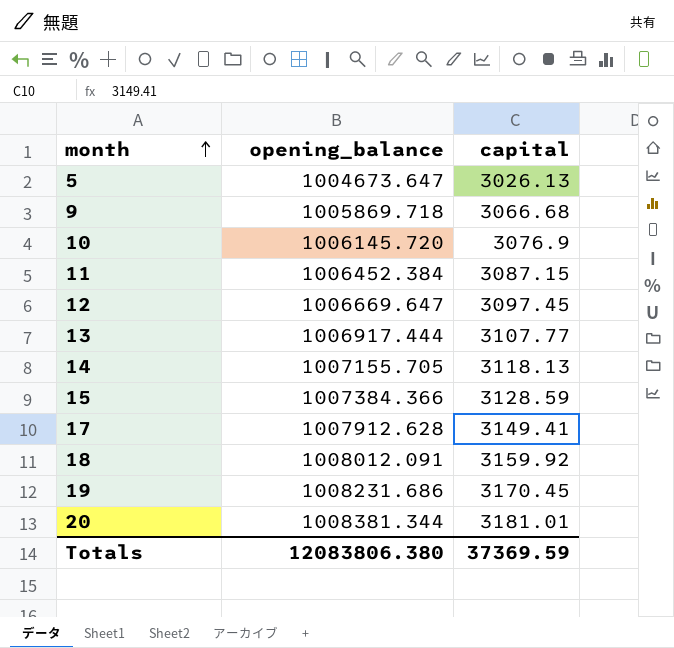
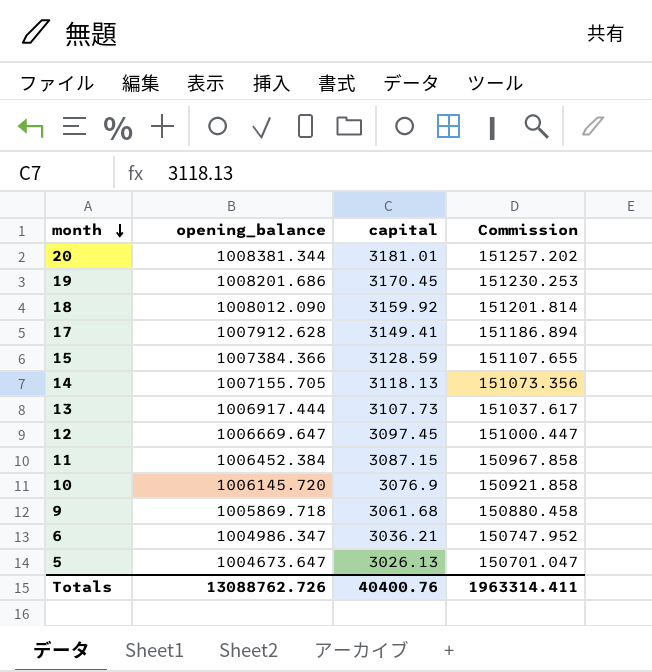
row order: month ascending -> month descending
column Commission | formula: none -> [opening_balance] * 0.15
19 | opening_balance: 1008231.686 -> 1008201.686
18 | opening_balance: 1008012.091 -> 1008012.090
13 | capital: 3107.77 -> 3107.73
9 | capital: 3066.68 -> 3061.68
row 6: none -> 1004986.347 | 3036.21 | 150747.952
Totals | opening_balance: 12083806.380 -> 13088762.726
Totals | capital: 37369.59 -> 40400.76

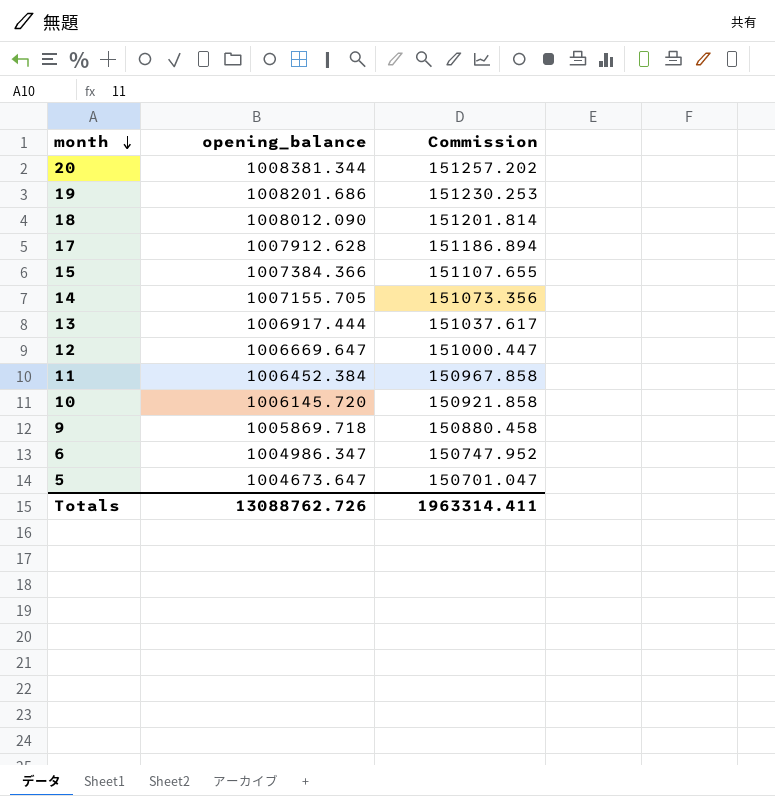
column capital | position: 3 -> none

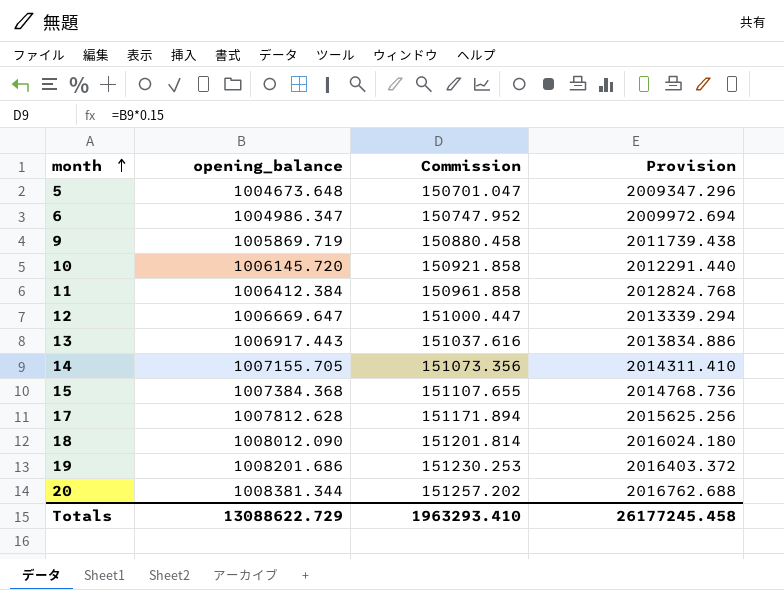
row order: month descending -> month ascending
column Provision | formula: none -> [opening_balance] * 2
5 | opening_balance: 1004673.647 -> 1004673.648
9 | opening_balance: 1005869.718 -> 1005869.719
11 | opening_balance: 1006452.384 -> 1006412.384
11 | Commission: 150967.858 -> 150961.858
13 | opening_balance: 1006917.444 -> 1006917.443
13 | Commission: 151037.617 -> 151037.616
15 | opening_balance: 1007384.366 -> 1007384.368
17 | opening_balance: 1007912.628 -> 1007812.628
17 | Commission: 151186.894 -> 151171.894
Totals | opening_balance: 13088762.726 -> 13088622.729
Totals | Commission: 1963314.411 -> 1963293.410

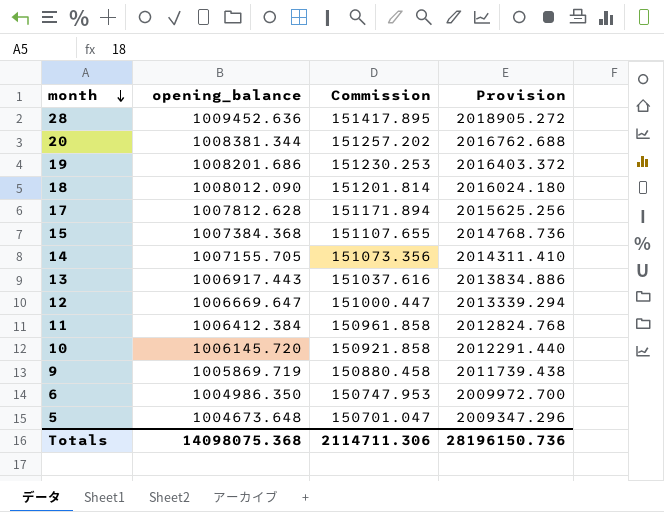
row order: month ascending -> month descending
row 28: none -> 1009452.636 | 151417.895 | 2018905.272
6 | opening_balance: 1004986.347 -> 1004986.350
6 | Commission: 150747.952 -> 150747.953
6 | Provision: 2009972.694 -> 2009972.700
Totals | opening_balance: 13088622.729 -> 14098075.368
Totals | Commission: 1963293.410 -> 2114711.306
Totals | Provision: 26177245.458 -> 28196150.736

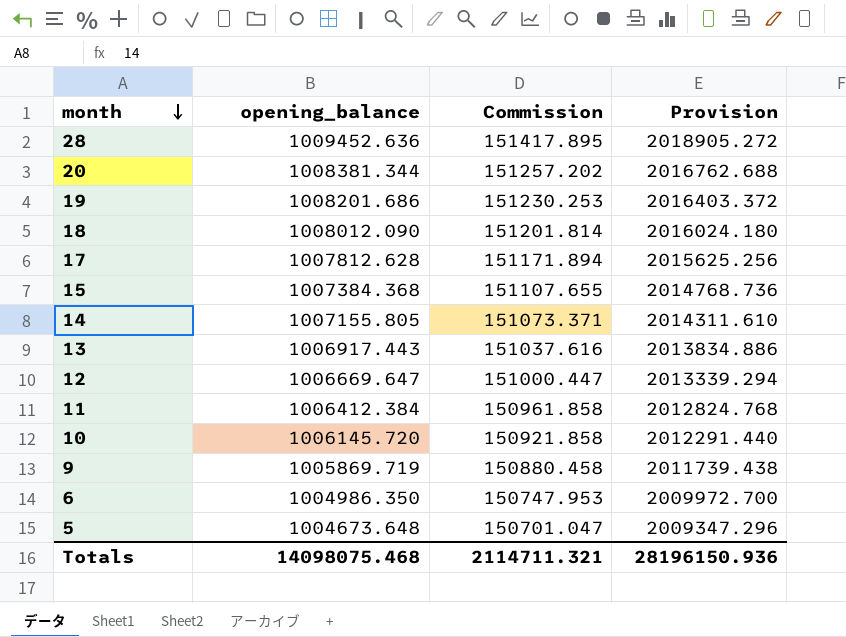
14 | opening_balance: 1007155.705 -> 1007155.805
14 | Commission: 151073.356 -> 151073.371
14 | Provision: 2014311.410 -> 2014311.610
Totals | opening_balance: 14098075.368 -> 14098075.468
Totals | Commission: 2114711.306 -> 2114711.321
Totals | Provision: 28196150.736 -> 28196150.936

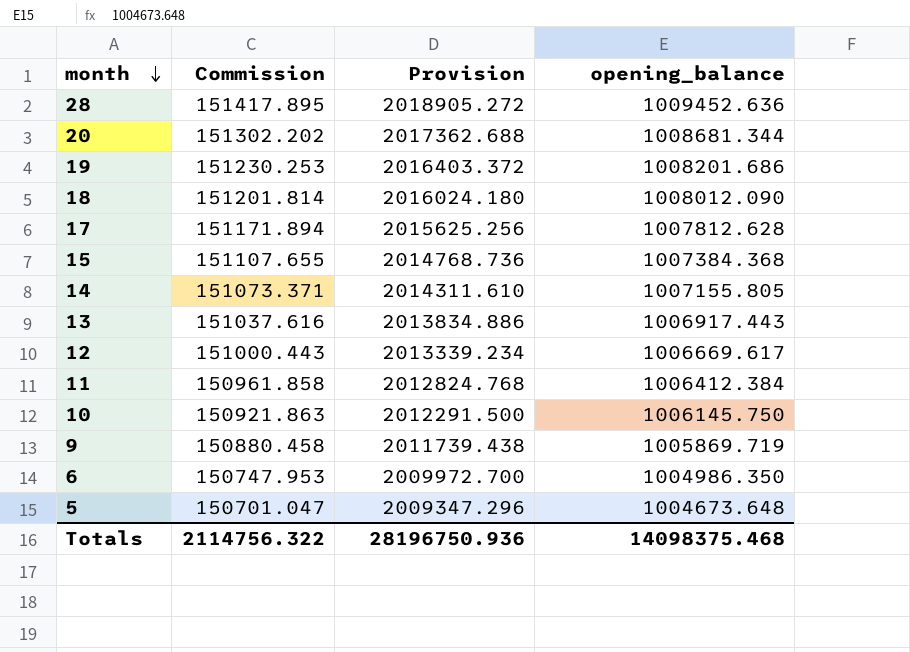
column opening_balance | position: 2 -> 4
20 | Commission: 151257.202 -> 151302.202
20 | Provision: 2016762.688 -> 2017362.688
20 | opening_balance: 1008381.344 -> 1008681.344
12 | Commission: 151000.447 -> 151000.443
12 | Provision: 2013339.294 -> 2013339.234
12 | opening_balance: 1006669.647 -> 1006669.617
10 | Commission: 150921.858 -> 150921.863
10 | Provision: 2012291.440 -> 2012291.500
10 | opening_balance: 1006145.720 -> 1006145.750
Totals | Commission: 2114711.321 -> 2114756.322
Totals | Provision: 28196150.936 -> 28196750.936
Totals | opening_balance: 14098075.468 -> 14098375.468

